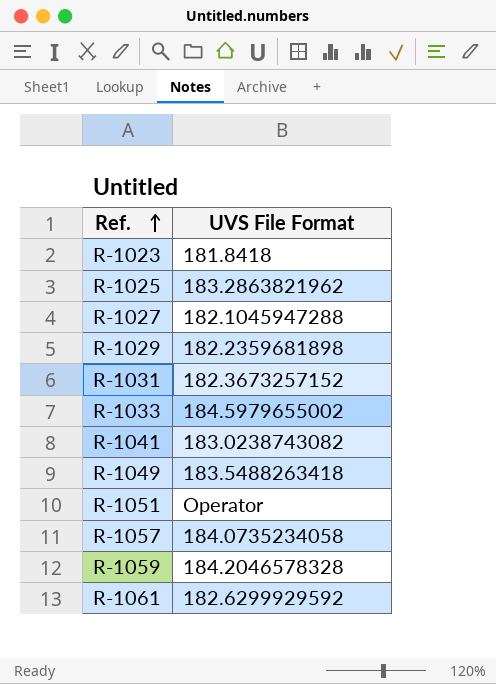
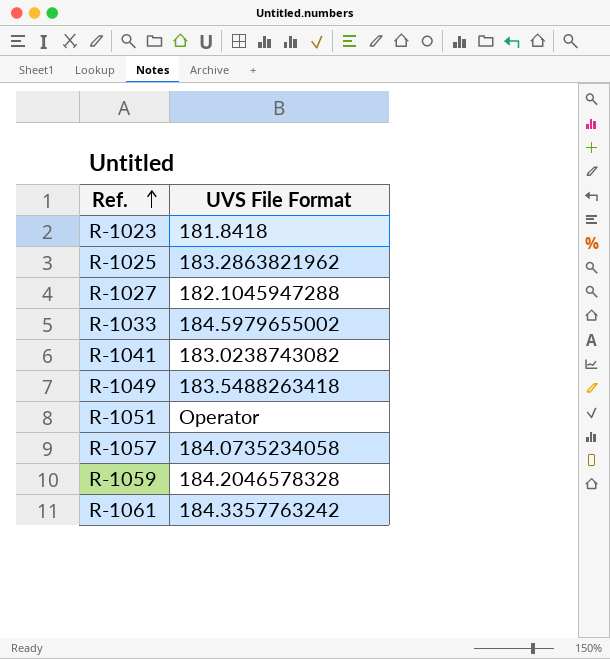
row R-1029: 182.2359681898 -> none
row R-1031: 182.3673257152 -> none
R-1061 | UVS File Format: 182.6299929592 -> 184.3357763242

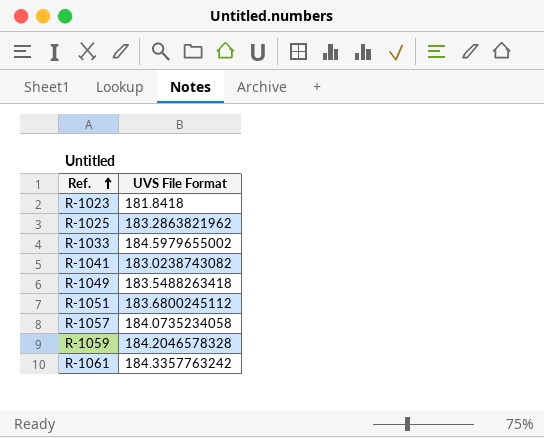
row R-1027: 182.1045947288 -> none
R-1051 | UVS File Format: Operator -> 183.6800245112

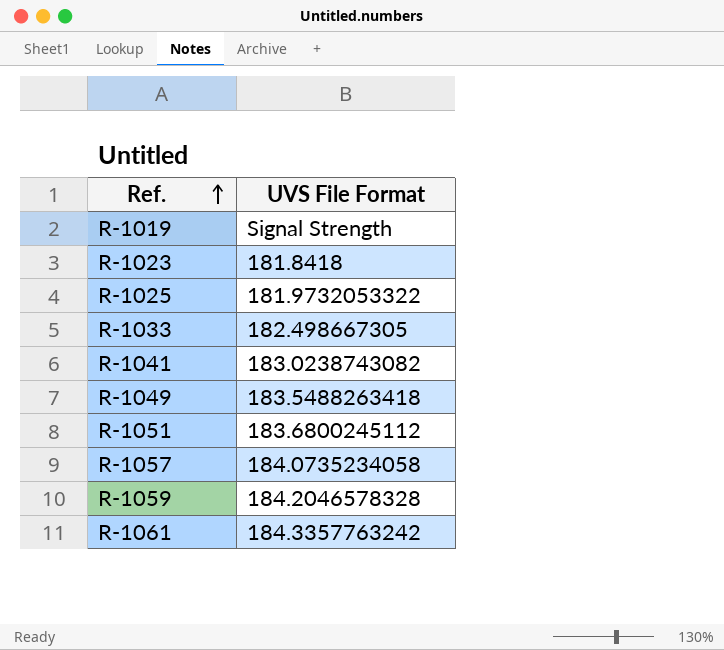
row R-1019: none -> Signal Strength
R-1025 | UVS File Format: 183.2863821962 -> 181.9732053322
R-1033 | UVS File Format: 184.5979655002 -> 182.498667305

